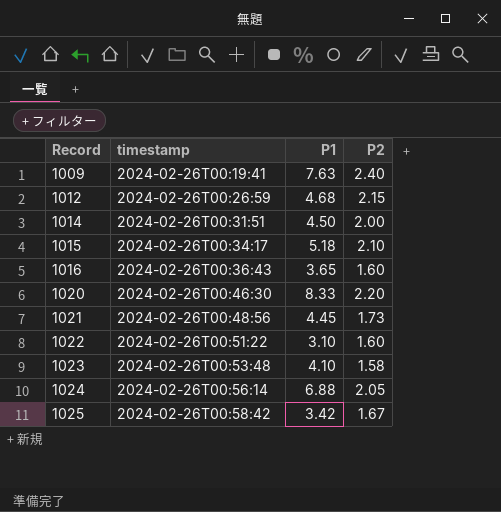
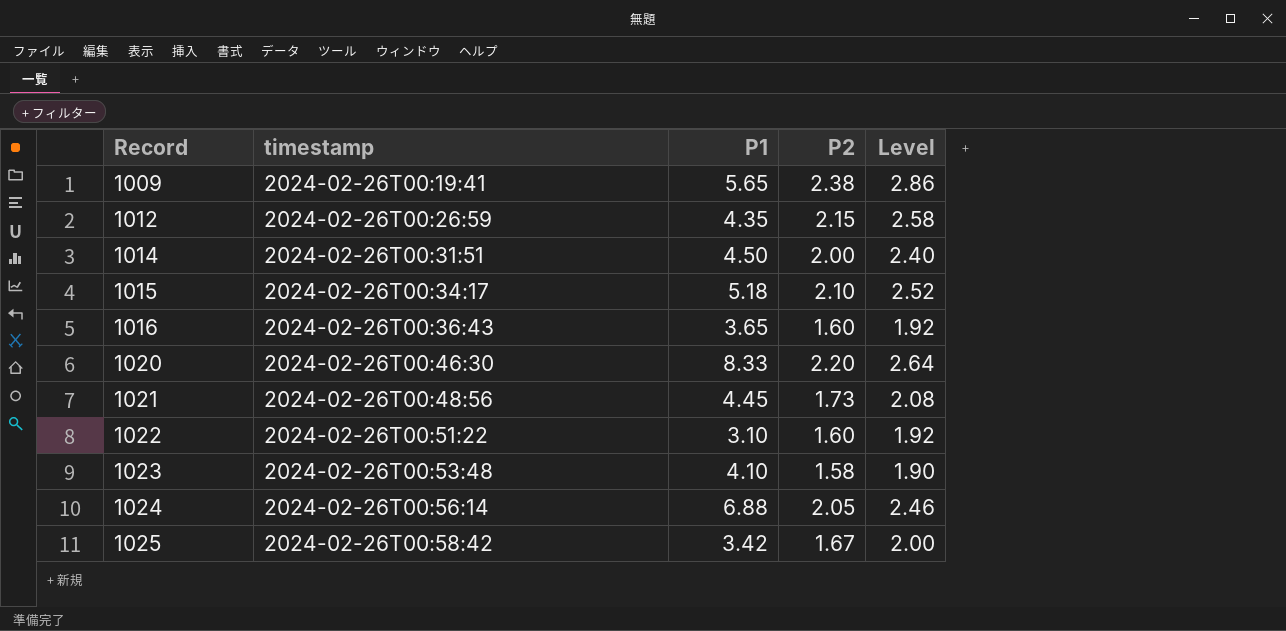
column Level | formula: none -> [P2] * 1.2
1009 | P1: 7.63 -> 5.65
1009 | P2: 2.40 -> 2.38
1012 | P1: 4.68 -> 4.35

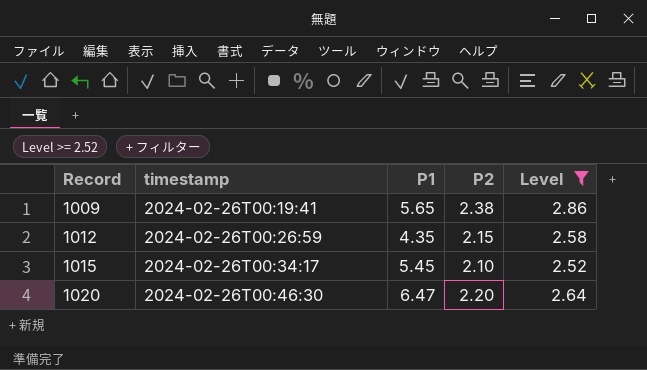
filter: none -> Level >= 2.52
1015 | P1: 5.18 -> 5.45
1020 | P1: 8.33 -> 6.47

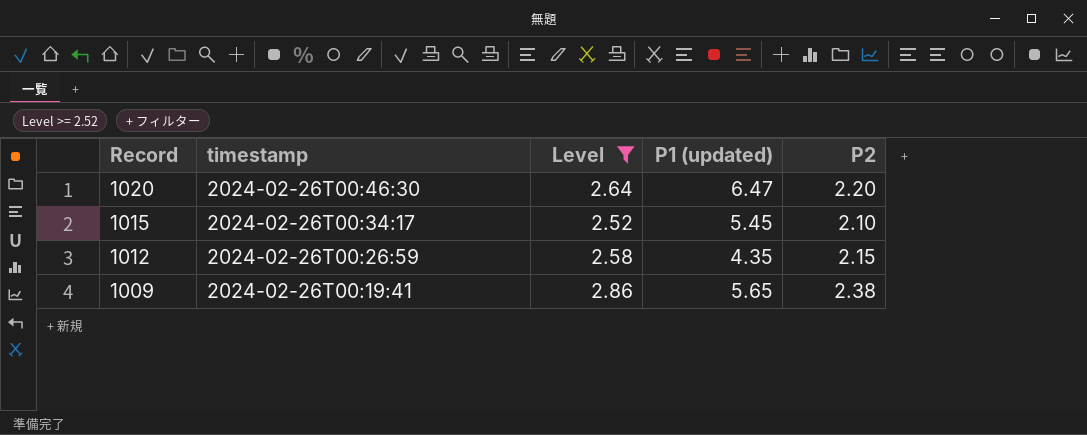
row order: Record ascending -> Record descending
column Level | position: 5 -> 3
column name: P1 -> P1 (updated)

